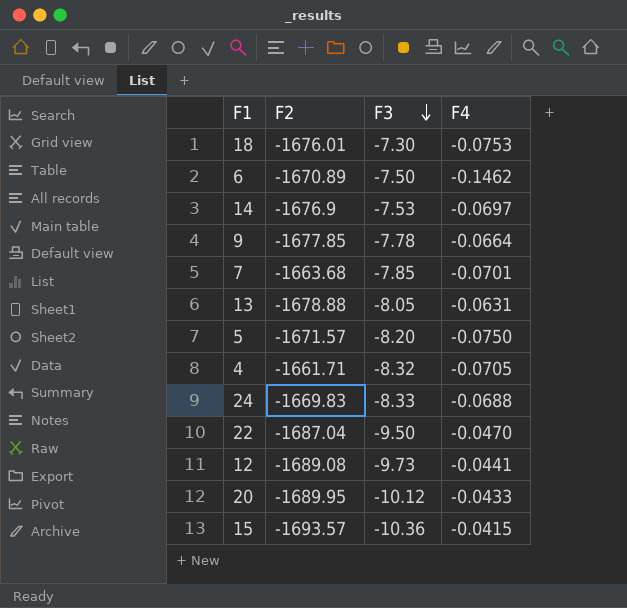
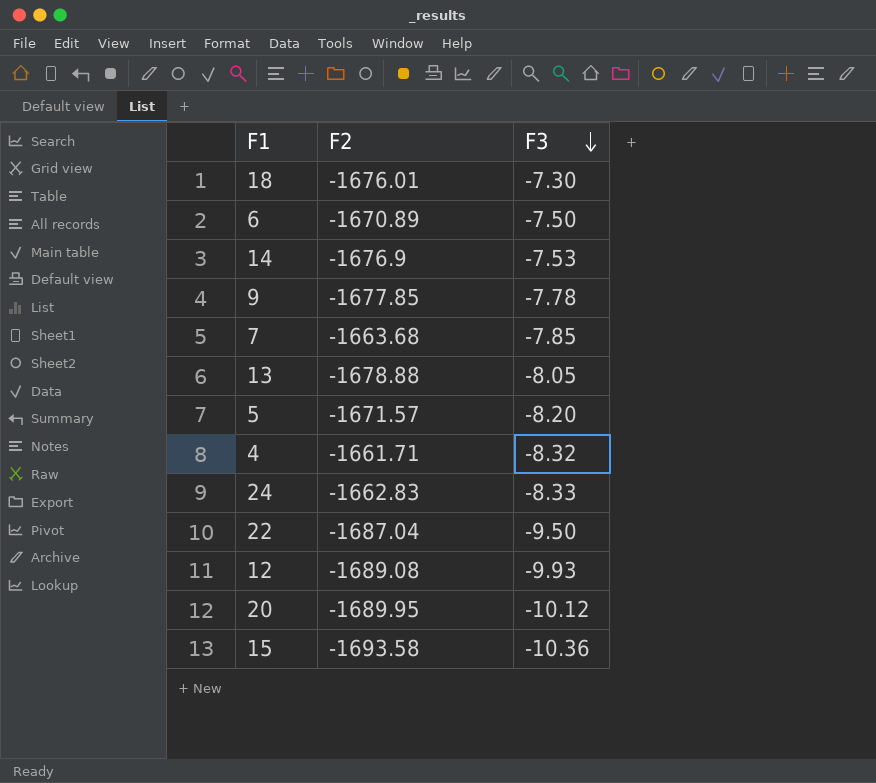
column F4 | position: 4 -> none
24 | F2: -1669.83 -> -1662.83
12 | F3: -9.73 -> -9.93
15 | F2: -1693.57 -> -1693.58

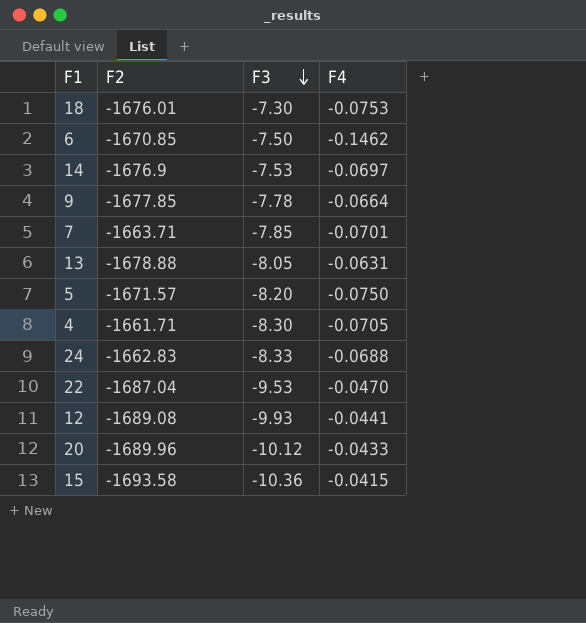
column F4 | position: none -> 4
6 | F2: -1670.89 -> -1670.85
7 | F2: -1663.68 -> -1663.71
4 | F3: -8.32 -> -8.30
22 | F3: -9.50 -> -9.53
20 | F2: -1689.95 -> -1689.96

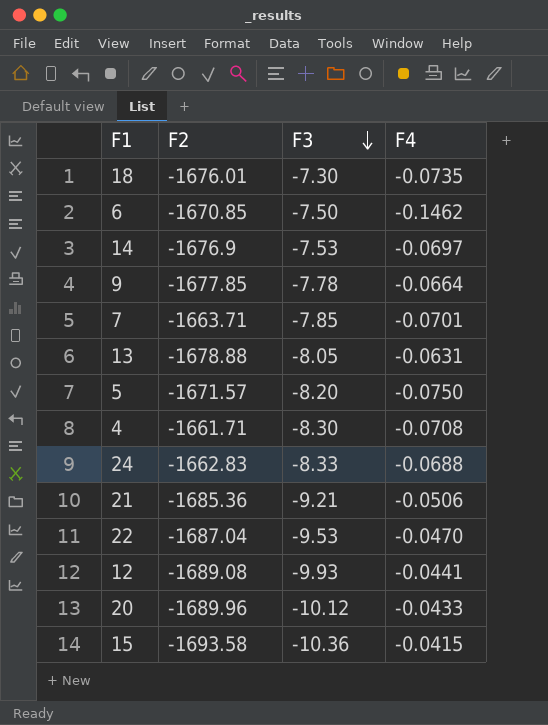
18 | F4: -0.0753 -> -0.0735
4 | F4: -0.0705 -> -0.0708
row 21: none -> -1685.36 | -9.21 | -0.0506

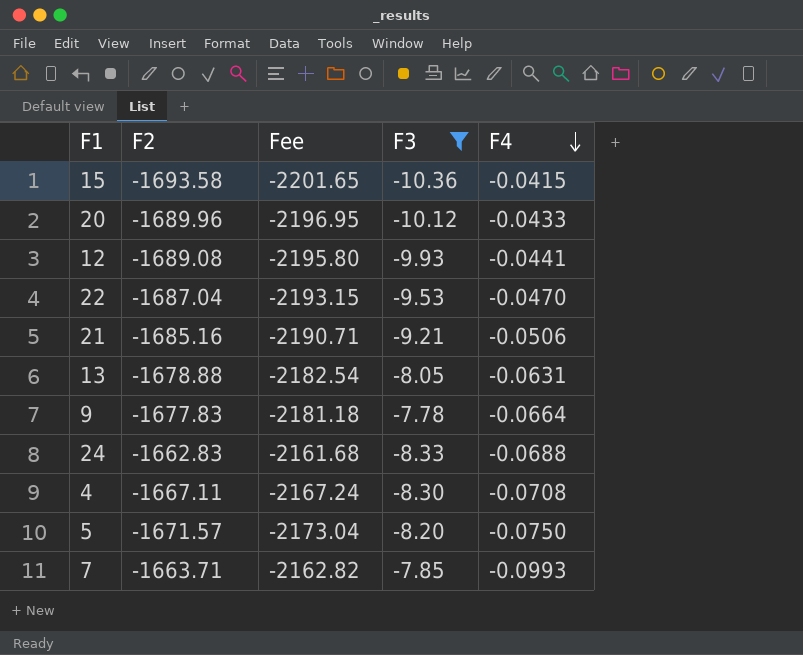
filter: none -> F3 <= -7.78
row order: F3 descending -> F4 descending
column Fee | formula: none -> [F2] * 1.3
21 | F2: -1685.36 -> -1685.16
9 | F2: -1677.85 -> -1677.83
4 | F2: -1661.71 -> -1667.11
7 | F4: -0.0701 -> -0.0993

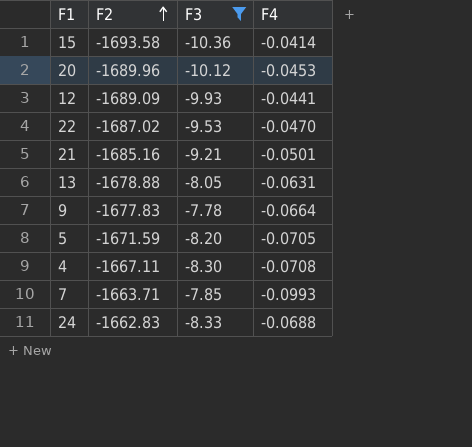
row order: F4 descending -> F2 ascending
column Fee | formula: [F2] * 1.3 -> none
15 | F4: -0.0415 -> -0.0414
20 | F4: -0.0433 -> -0.0453
12 | F2: -1689.08 -> -1689.09
22 | F2: -1687.04 -> -1687.02
21 | F4: -0.0506 -> -0.0501
5 | F2: -1671.57 -> -1671.59
5 | F4: -0.0750 -> -0.0705

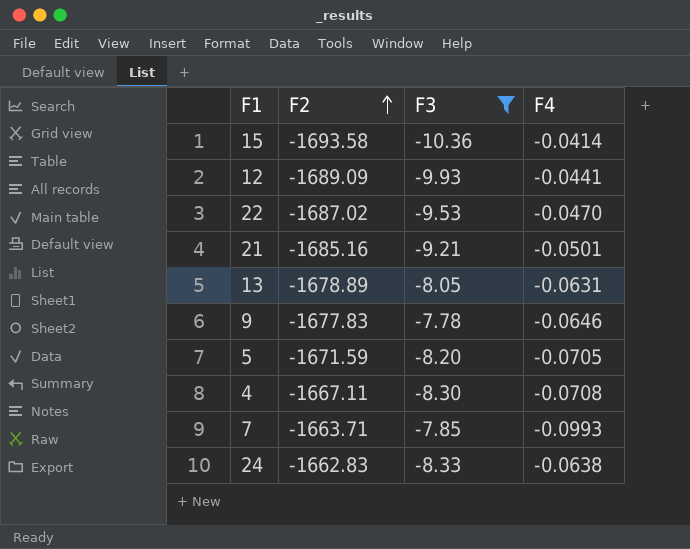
row 20: -1689.96 | -10.12 | -0.0453 -> none
13 | F2: -1678.88 -> -1678.89
9 | F4: -0.0664 -> -0.0646
24 | F4: -0.0688 -> -0.0638

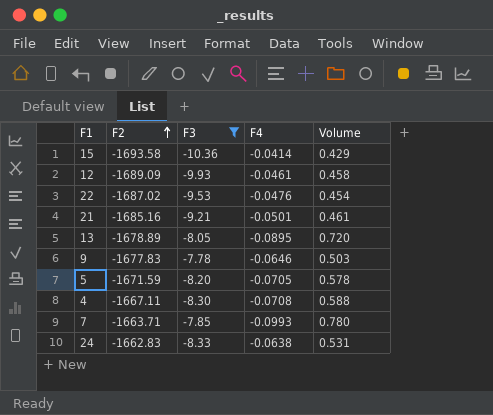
column Volume | formula: none -> [F3] * [F4]
12 | F4: -0.0441 -> -0.0461
22 | F4: -0.0470 -> -0.0476
13 | F4: -0.0631 -> -0.0895

